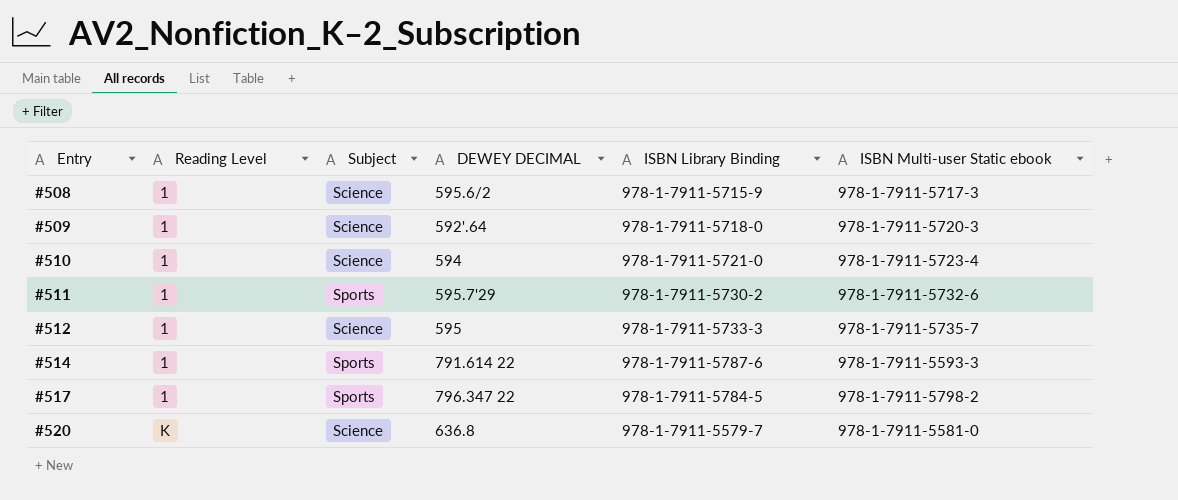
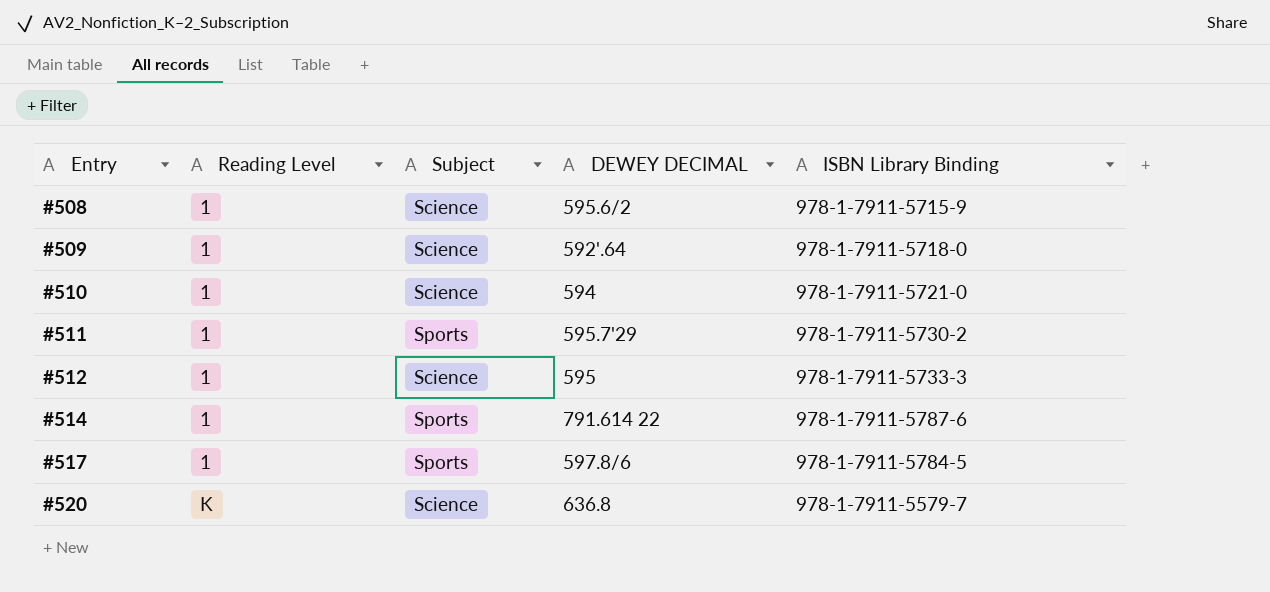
column ISBN Multi-user Static ebook | position: 6 -> none
#517 | DEWEY DECIMAL: 796.347 22 -> 597.8/6

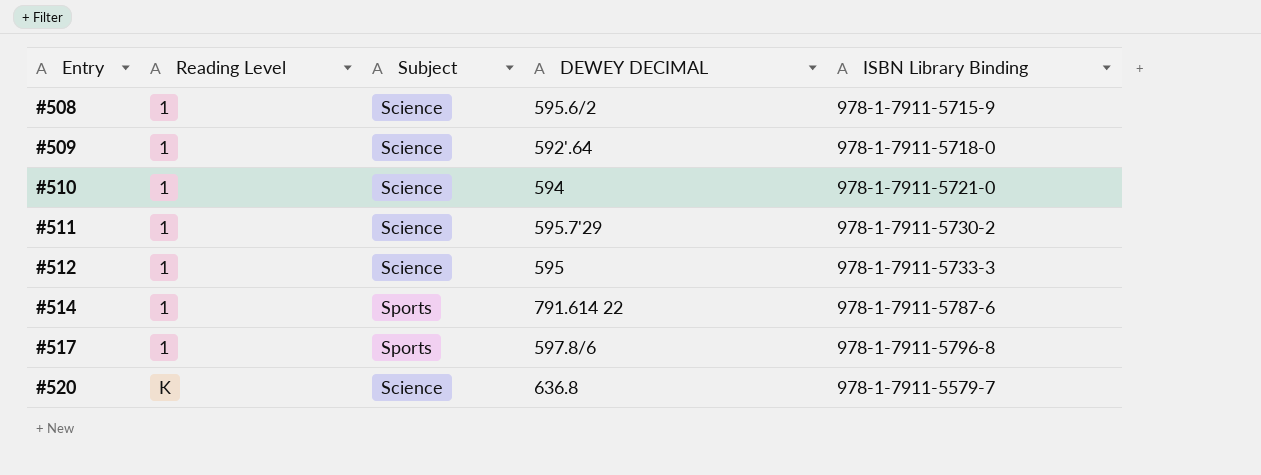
#511 | Subject: Sports -> Science
#517 | ISBN Library Binding: 978-1-7911-5784-5 -> 978-1-7911-5796-8

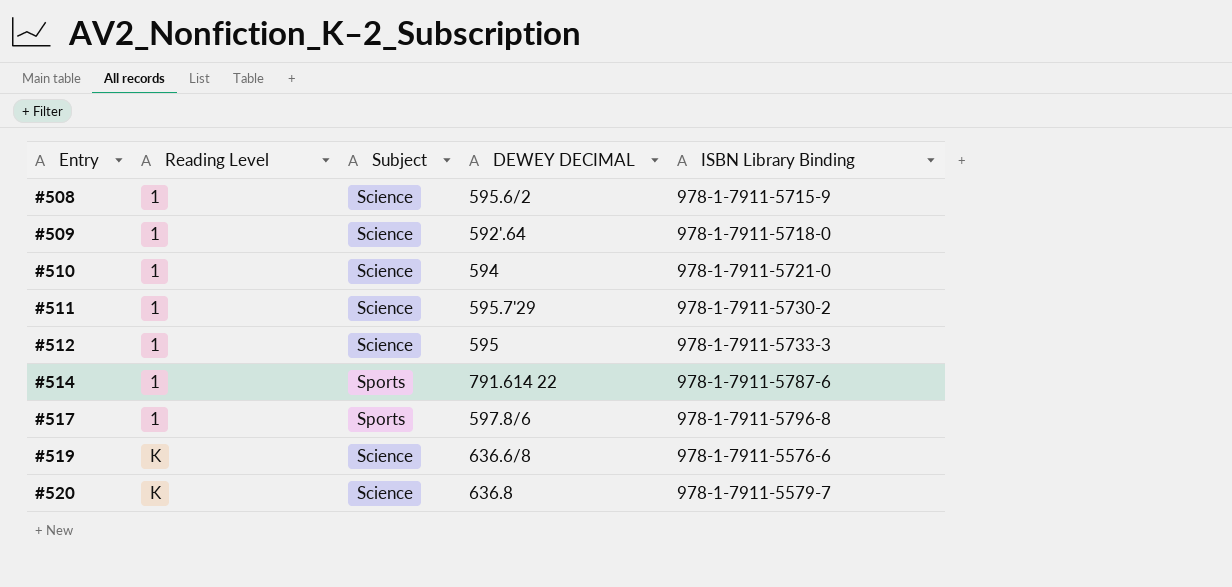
row #519: none -> K | Science | 636.6/8 | 978-1-7911-5576-6

